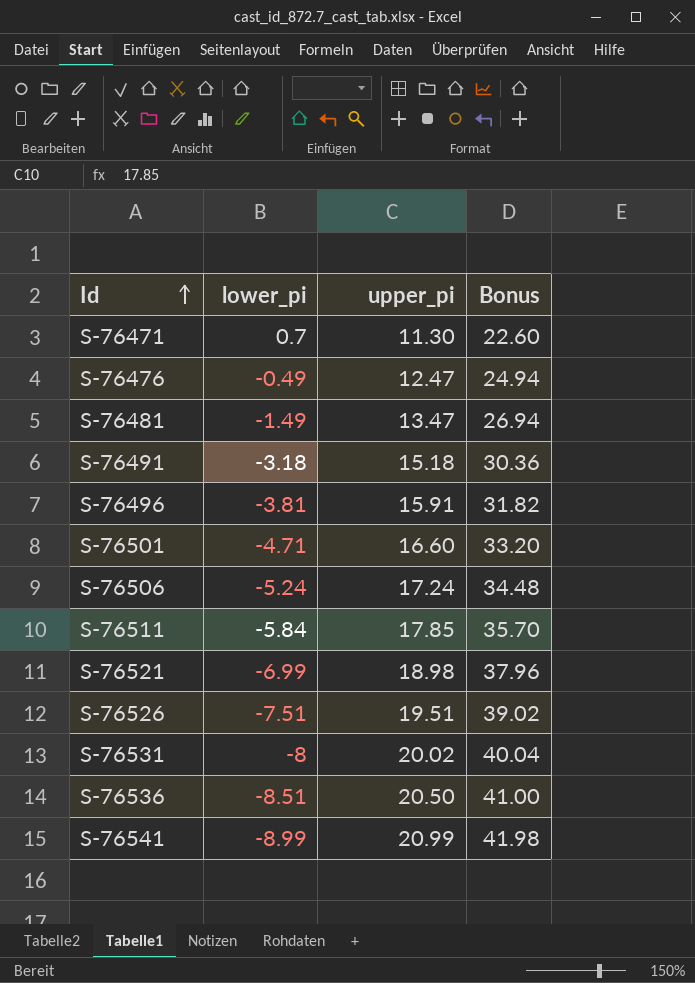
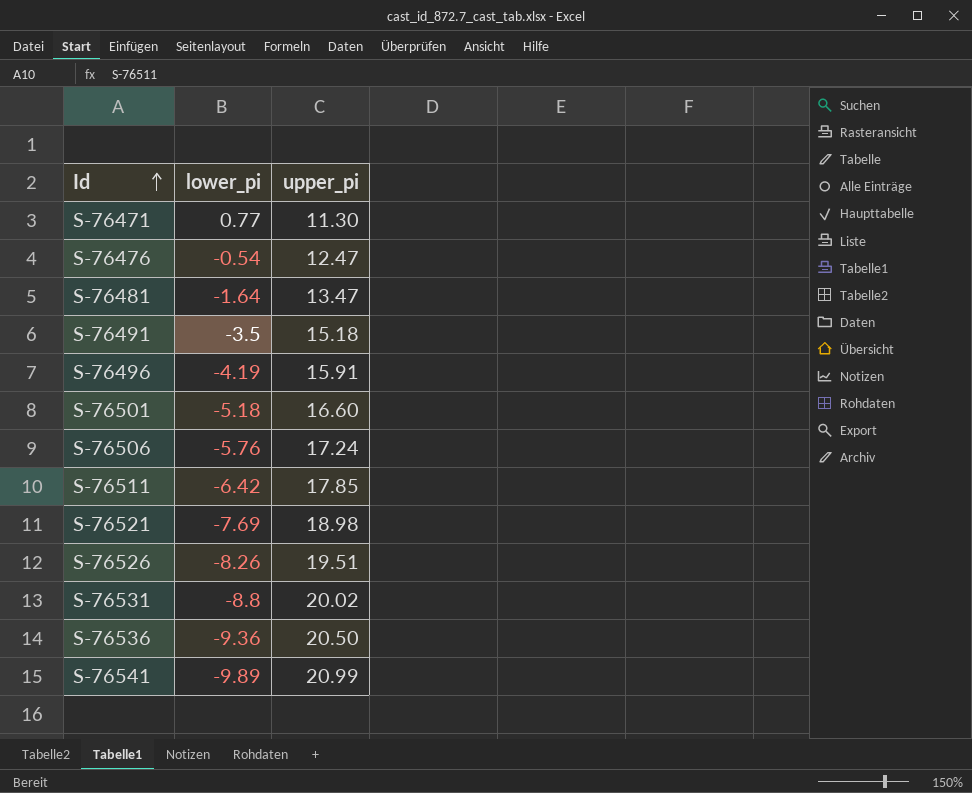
column Bonus | formula: [upper_pi] * 2 -> none
S-76471 | lower_pi: 0.7 -> 0.77
S-76476 | lower_pi: -0.49 -> -0.54
S-76481 | lower_pi: -1.49 -> -1.64
S-76491 | lower_pi: -3.18 -> -3.5
S-76496 | lower_pi: -3.81 -> -4.19
S-76501 | lower_pi: -4.71 -> -5.18
S-76506 | lower_pi: -5.24 -> -5.76
S-76511 | lower_pi: -5.84 -> -6.42
S-76521 | lower_pi: -6.99 -> -7.69
S-76526 | lower_pi: -7.51 -> -8.26
S-76531 | lower_pi: -8 -> -8.8
S-76536 | lower_pi: -8.51 -> -9.36
S-76541 | lower_pi: -8.99 -> -9.89

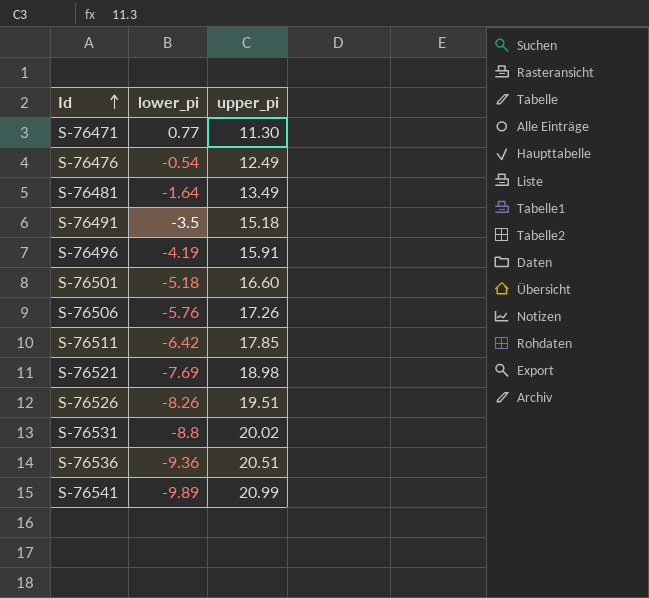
S-76476 | upper_pi: 12.47 -> 12.49
S-76481 | upper_pi: 13.47 -> 13.49
S-76506 | upper_pi: 17.24 -> 17.26
S-76536 | upper_pi: 20.50 -> 20.51

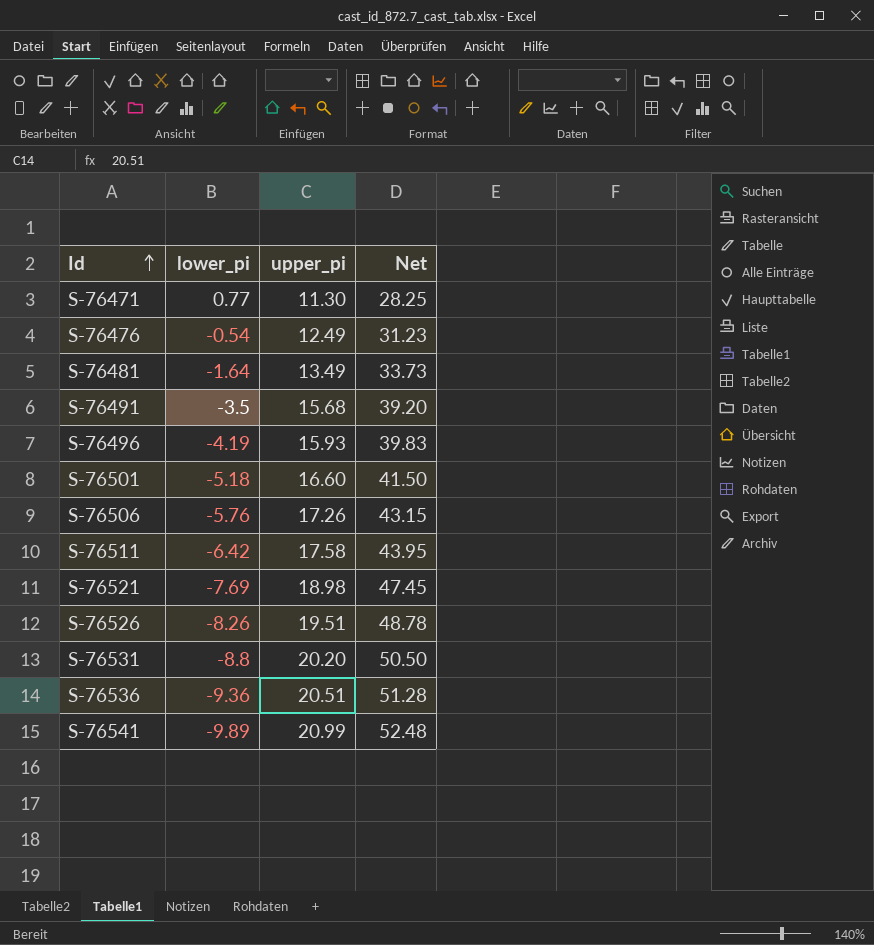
column Net | formula: none -> [upper_pi] * 2.5
S-76491 | upper_pi: 15.18 -> 15.68
S-76496 | upper_pi: 15.91 -> 15.93
S-76511 | upper_pi: 17.85 -> 17.58
S-76531 | upper_pi: 20.02 -> 20.20

